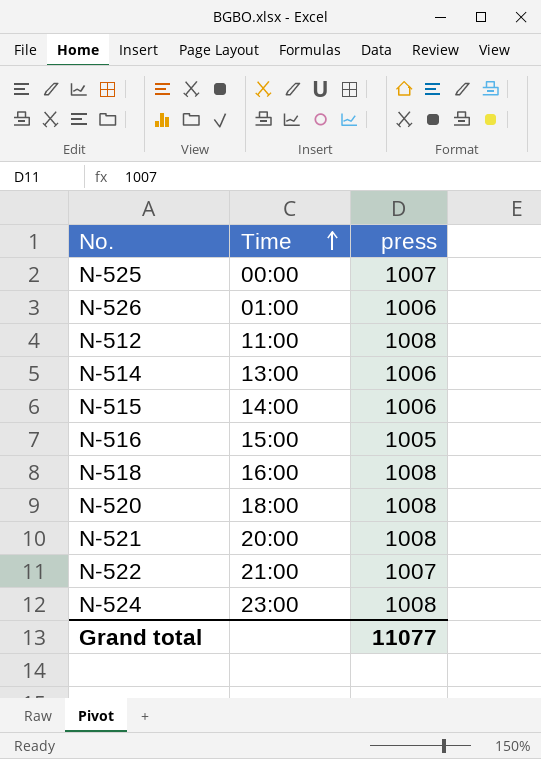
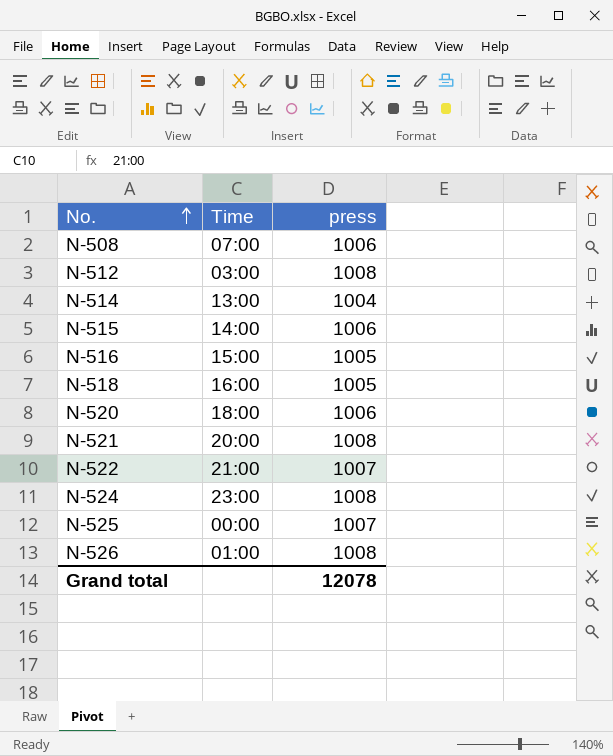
row order: Time ascending -> No. ascending
row N-508: none -> 07:00 | 1006
N-512 | Time: 11:00 -> 03:00
N-514 | press: 1006 -> 1004
N-518 | press: 1008 -> 1005
N-520 | press: 1008 -> 1006
N-526 | press: 1006 -> 1008
Grand total | press: 11077 -> 12078

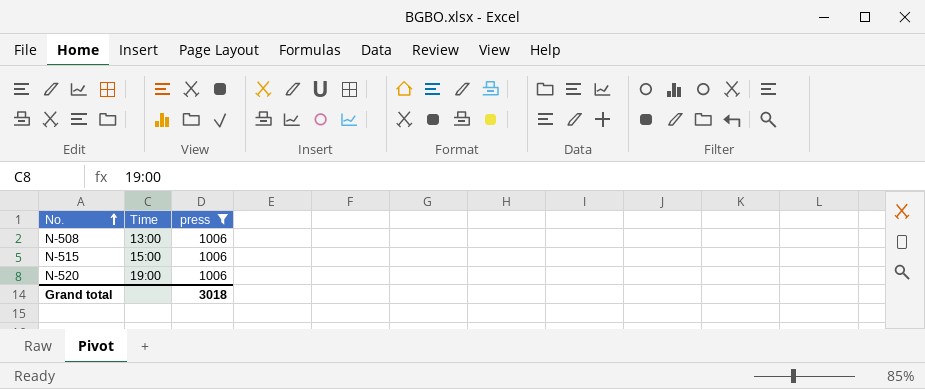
filter: none -> press = 1006
N-508 | Time: 07:00 -> 13:00
N-515 | Time: 14:00 -> 15:00
N-520 | Time: 18:00 -> 19:00
Grand total | press: 12078 -> 3018

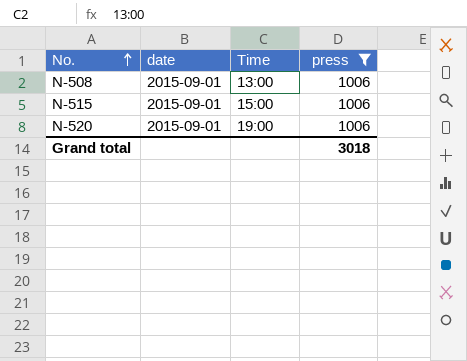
column date | position: none -> 2

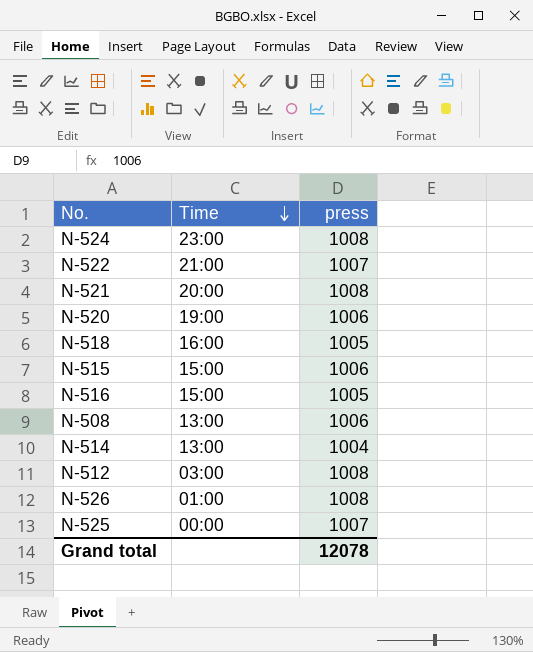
filter: press = 1006 -> none
row order: No. ascending -> Time descending
column date | position: 2 -> none
Grand total | press: 3018 -> 12078

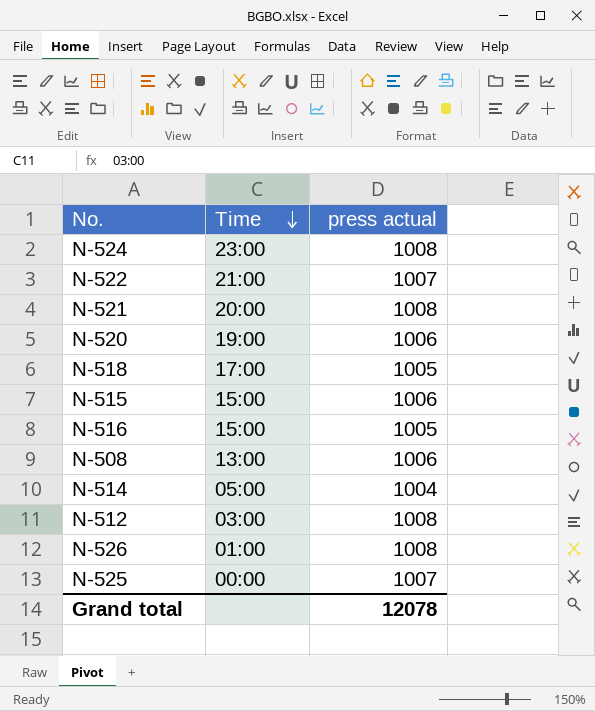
column name: press -> press actual
N-518 | Time: 16:00 -> 17:00
N-514 | Time: 13:00 -> 05:00

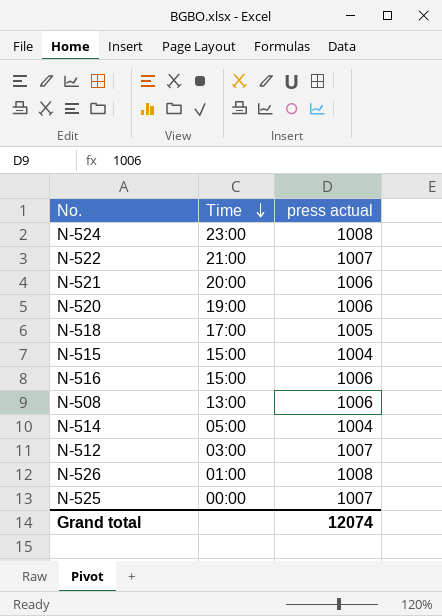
N-521 | press actual: 1008 -> 1006
N-515 | press actual: 1006 -> 1004
N-516 | press actual: 1005 -> 1006
N-512 | press actual: 1008 -> 1007
Grand total | press actual: 12078 -> 12074

